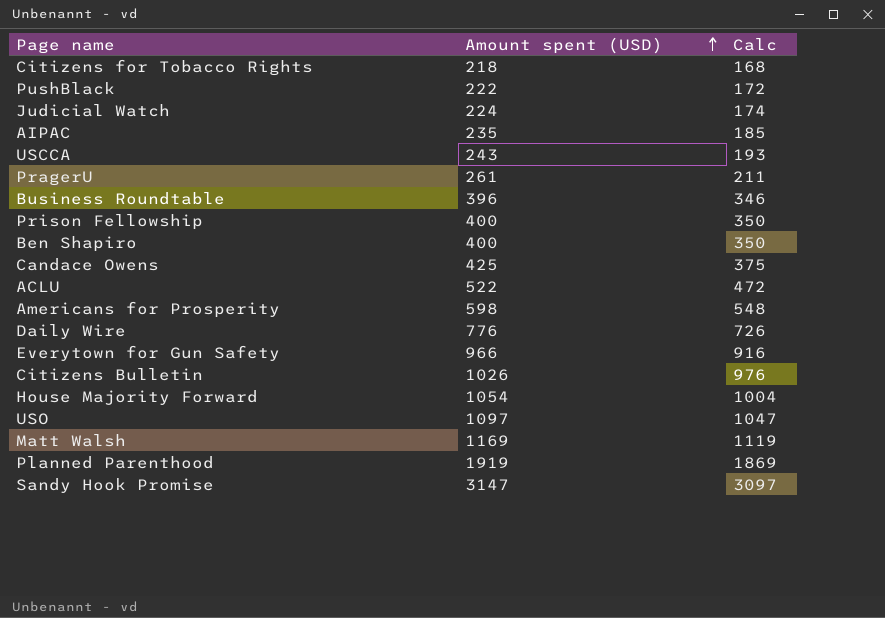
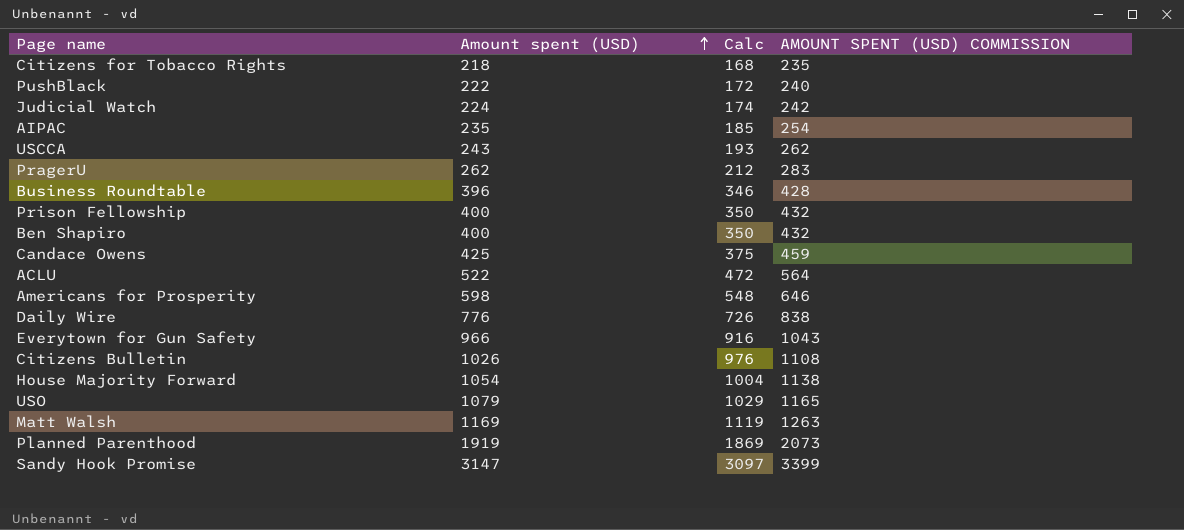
column AMOUNT SPENT (USD) COMMISSION | formula: none -> [Amount spent (USD)] * 1.08
PragerU | Amount spent (USD): 261 -> 262
PragerU | Calc: 211 -> 212
USO | Amount spent (USD): 1097 -> 1079
USO | Calc: 1047 -> 1029

